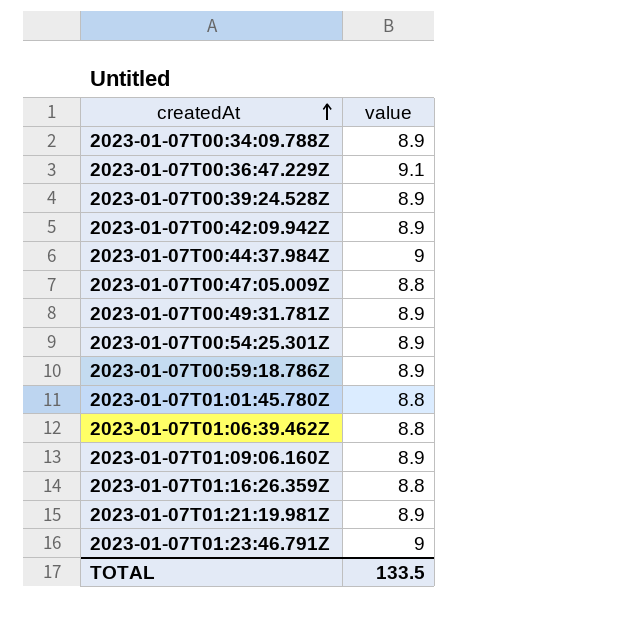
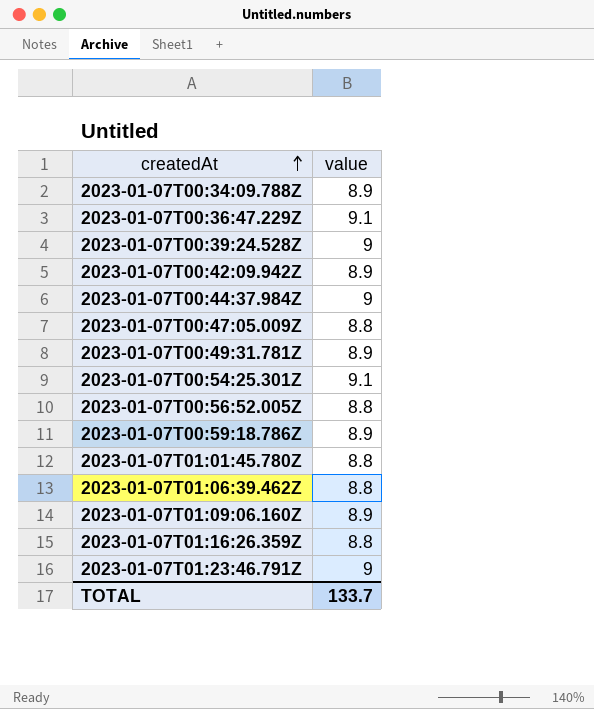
row 2023-01-07T01:21:19.981Z: 8.9 -> none
2023-01-07T00:39:24.528Z | value: 8.9 -> 9
2023-01-07T00:54:25.301Z | value: 8.9 -> 9.1
row 2023-01-07T00:56:52.005Z: none -> 8.8
TOTAL | value: 133.5 -> 133.7

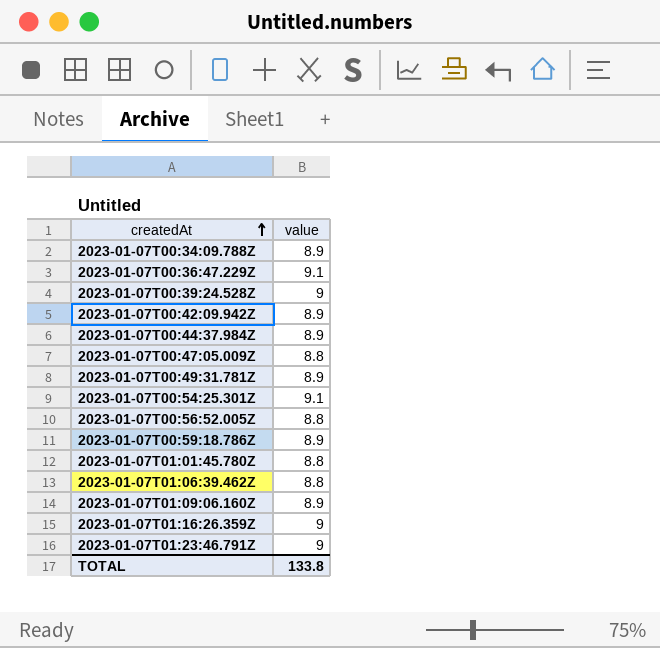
2023-01-07T00:44:37.984Z | value: 9 -> 8.9
2023-01-07T01:16:26.359Z | value: 8.8 -> 9
TOTAL | value: 133.7 -> 133.8

